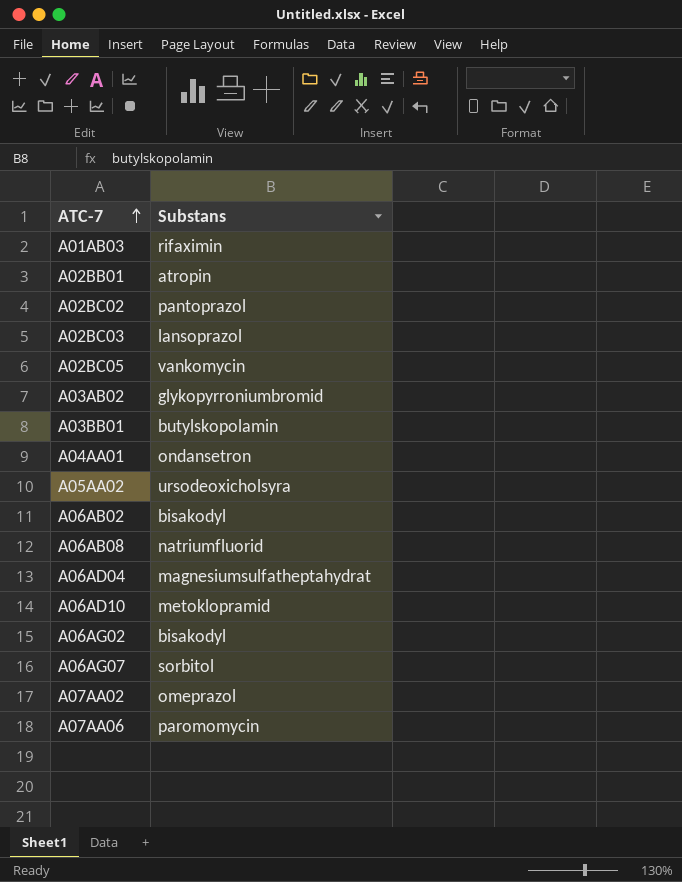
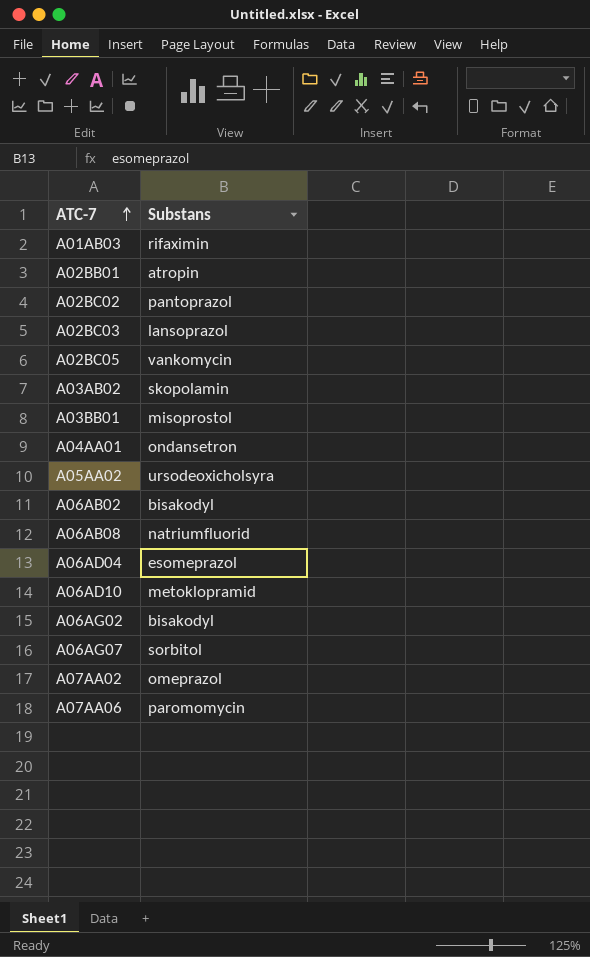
A03AB02 | Substans: glykopyrroniumbromid -> skopolamin
A03BB01 | Substans: butylskopolamin -> misoprostol
A06AD04 | Substans: magnesiumsulfatheptahydrat -> esomeprazol

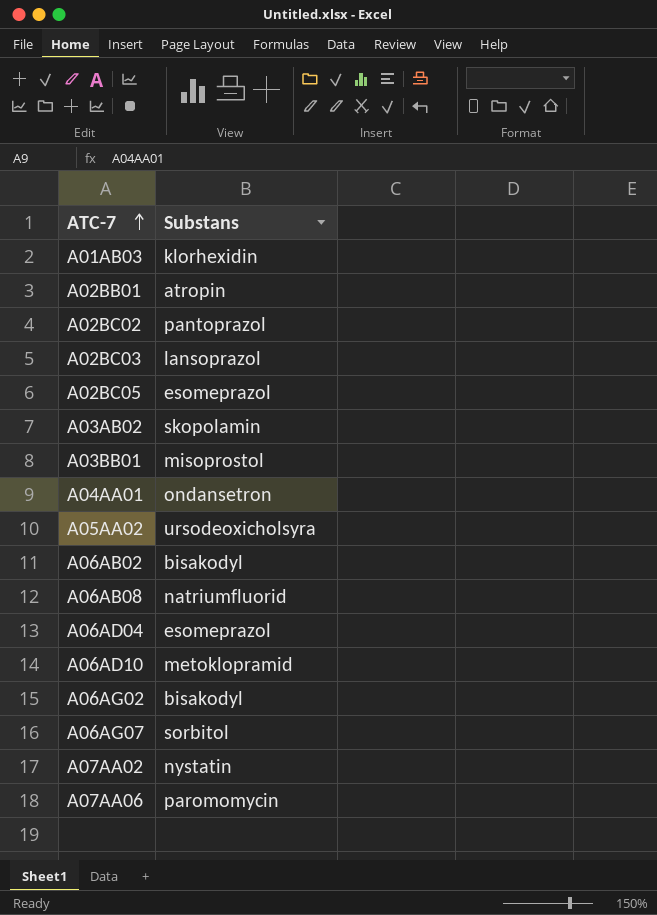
A01AB03 | Substans: rifaximin -> klorhexidin
A02BC05 | Substans: vankomycin -> esomeprazol
A07AA02 | Substans: omeprazol -> nystatin

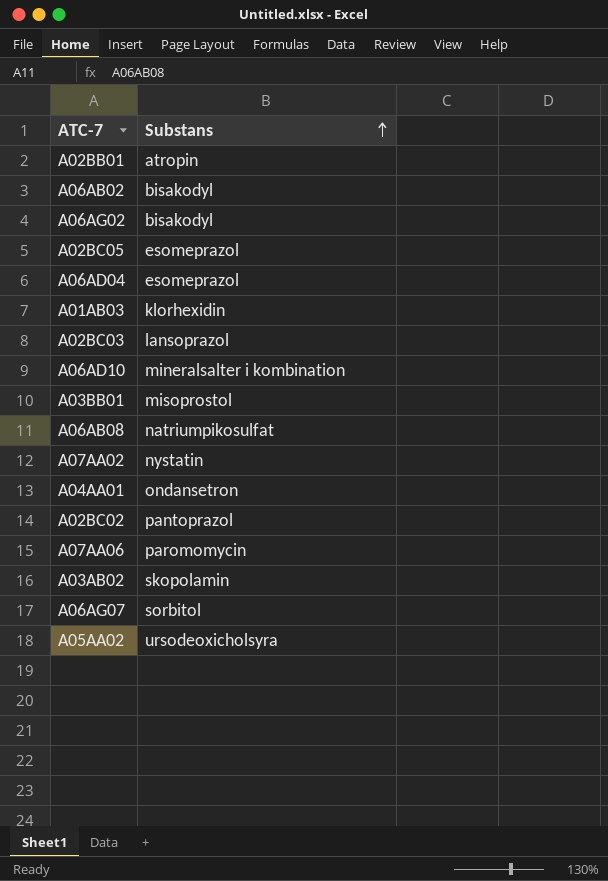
row order: ATC-7 ascending -> Substans ascending
A06AD10 | Substans: metoklopramid -> mineralsalter i kombination
A06AB08 | Substans: natriumfluorid -> natriumpikosulfat

